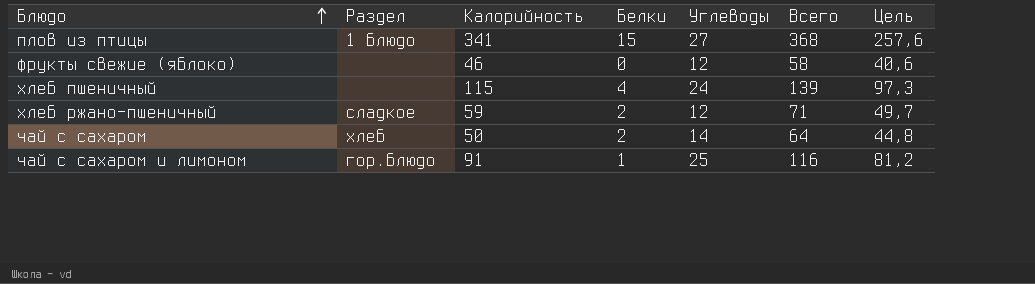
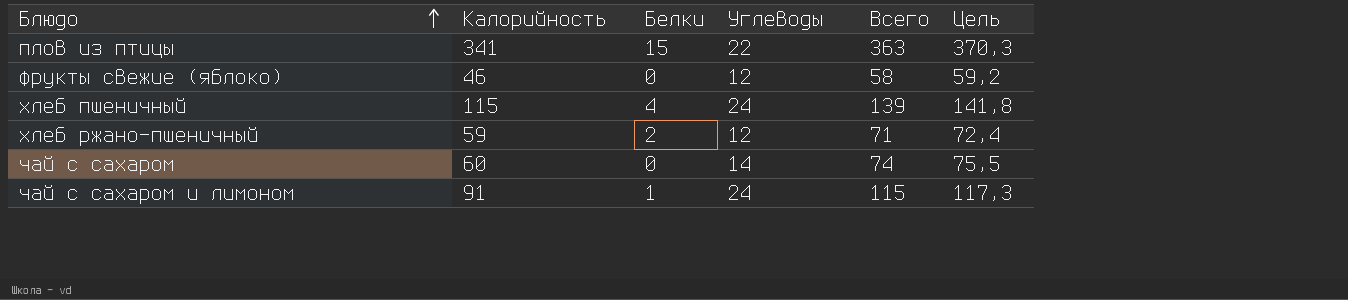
column Раздел | position: 2 -> none
column Цель | formula: [Всего] * 0,7 -> [Всего] * 1,02
плов из птицы | Углеводы: 27 -> 22
плов из птицы | Всего: 368 -> 363
чай с сахаром | Калорийность: 50 -> 60
чай с сахаром | Белки: 2 -> 0
чай с сахаром | Всего: 64 -> 74
чай с сахаром и лимоном | Углеводы: 25 -> 24
чай с сахаром и лимоном | Всего: 116 -> 115

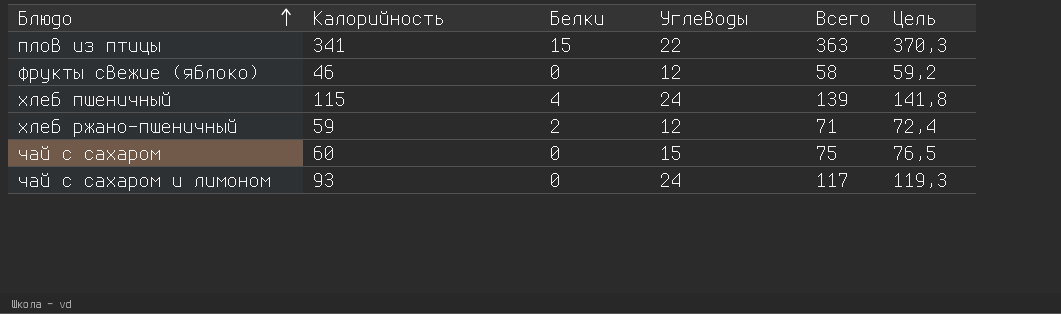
чай с сахаром | Углеводы: 14 -> 15
чай с сахаром | Всего: 74 -> 75
чай с сахаром | Цель: 75,5 -> 76,5
чай с сахаром и лимоном | Калорийность: 91 -> 93
чай с сахаром и лимоном | Белки: 1 -> 0
чай с сахаром и лимоном | Всего: 115 -> 117
чай с сахаром и лимоном | Цель: 117,3 -> 119,3

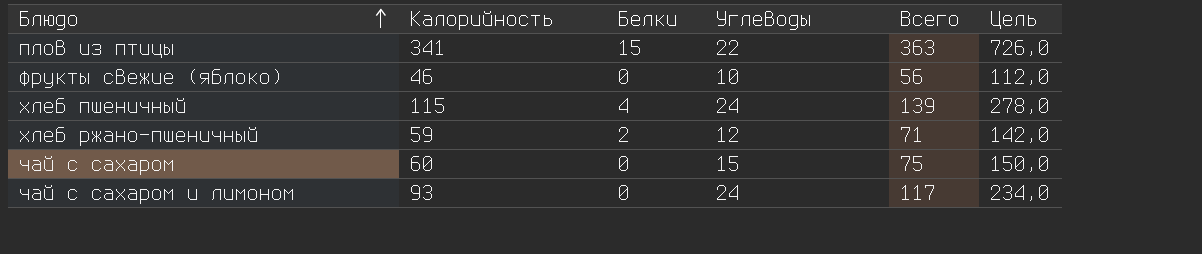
column Цель | formula: [Всего] * 1,02 -> [Всего] * 2
фрукты свежие (яблоко) | Углеводы: 12 -> 10
фрукты свежие (яблоко) | Всего: 58 -> 56

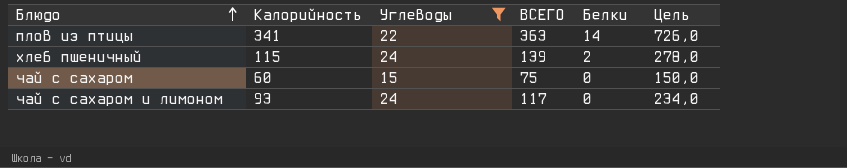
filter: none -> Углеводы >= 15
column name: Всего -> ВСЕГО
column Белки | position: 3 -> 5
плов из птицы | Белки: 15 -> 14
хлеб пшеничный | Белки: 4 -> 2

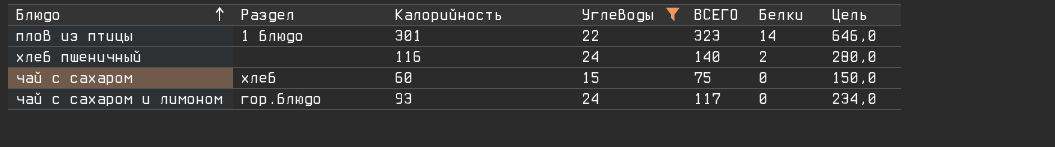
column Раздел | position: none -> 2
плов из птицы | Калорийность: 341 -> 301
плов из птицы | ВСЕГО: 363 -> 323
плов из птицы | Цель: 726,0 -> 646,0
хлеб пшеничный | Калорийность: 115 -> 116
хлеб пшеничный | ВСЕГО: 139 -> 140
хлеб пшеничный | Цель: 278,0 -> 280,0

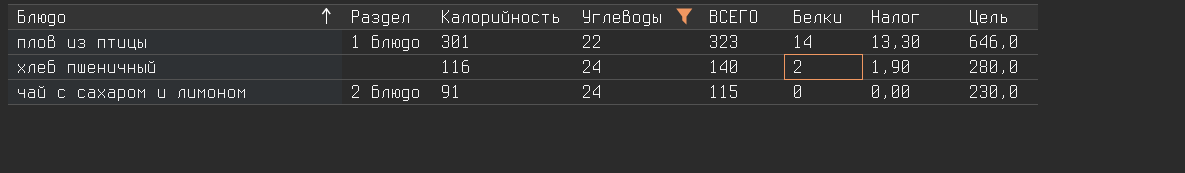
column Налог | formula: none -> [Белки] * 0,95
row чай с сахаром: хлеб | 60 | 15 | 75 | 0 | 150,0 -> none
чай с сахаром и лимоном | Раздел: гор.блюдо -> 2 блюдо
чай с сахаром и лимоном | Калорийность: 93 -> 91
чай с сахаром и лимоном | ВСЕГО: 117 -> 115
чай с сахаром и лимоном | Цель: 234,0 -> 230,0

